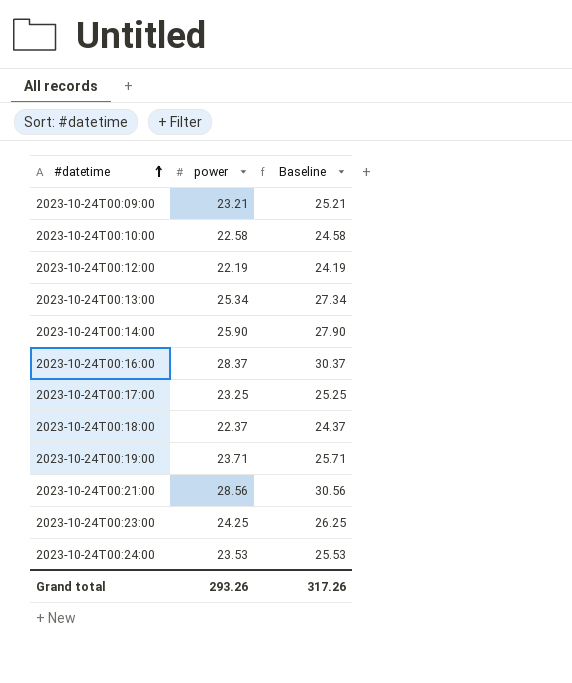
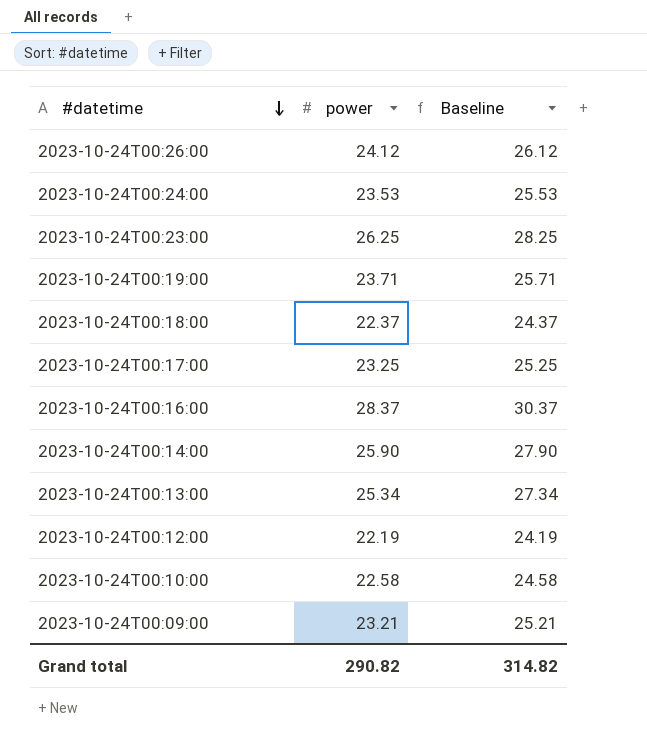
row order: #datetime ascending -> #datetime descending
row 2023-10-24T00:21:00: 28.56 | 30.56 -> none
row 2023-10-24T00:26:00: none -> 24.12 | 26.12
2023-10-24T00:23:00 | power: 24.25 -> 26.25
2023-10-24T00:23:00 | Baseline: 26.25 -> 28.25
Grand total | power: 293.26 -> 290.82
Grand total | Baseline: 317.26 -> 314.82

